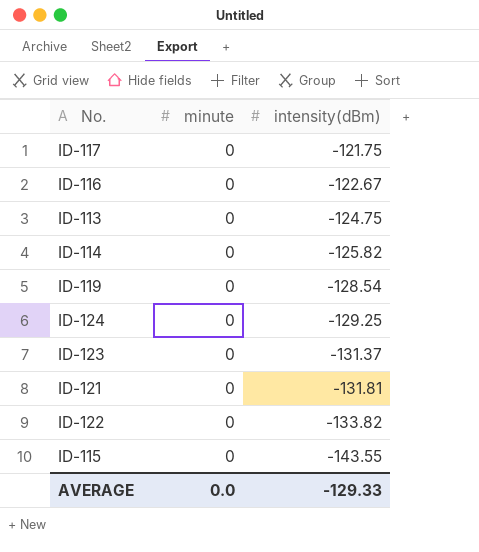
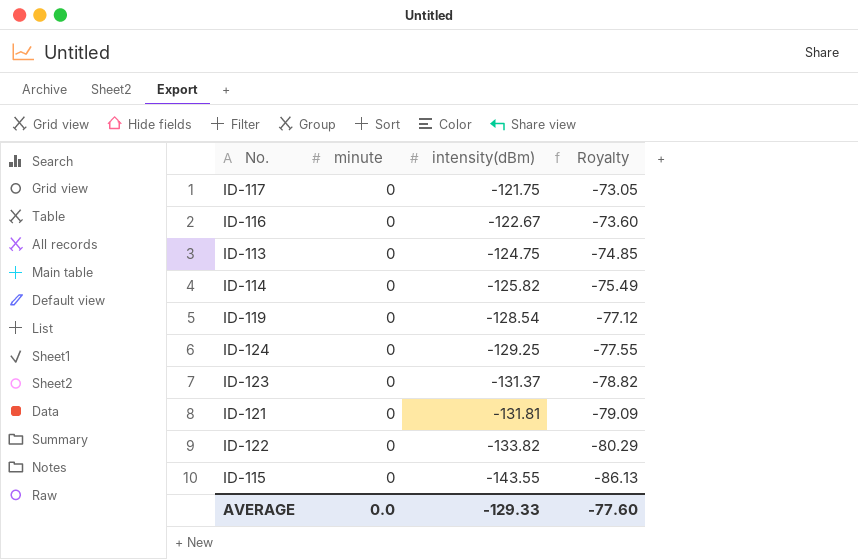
column Royalty | formula: none -> [intensity(dBm)] * 0.6

